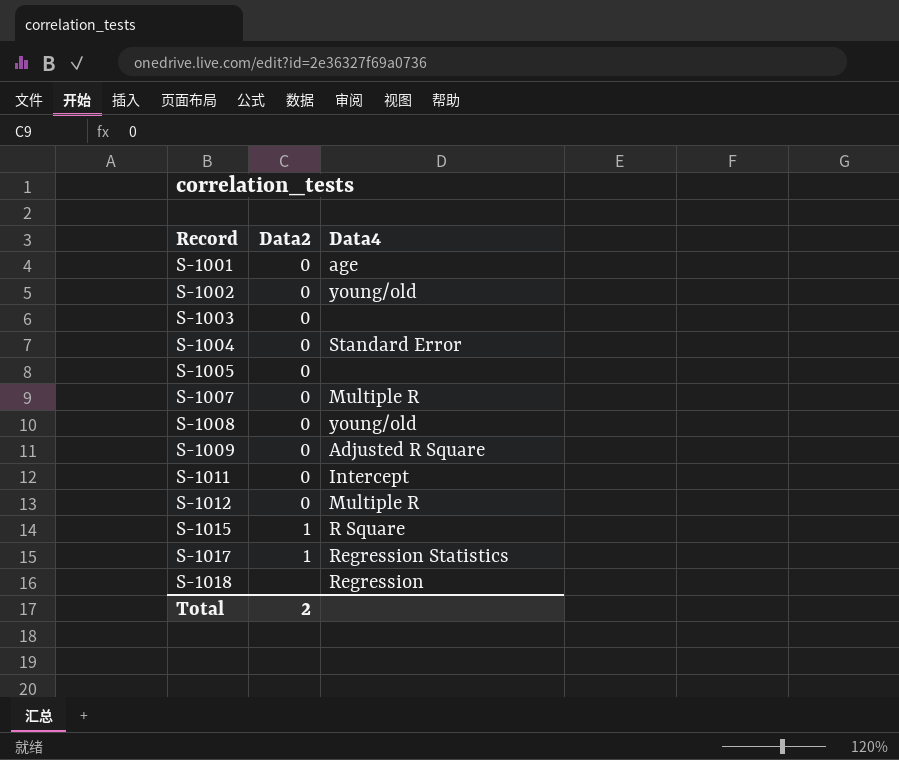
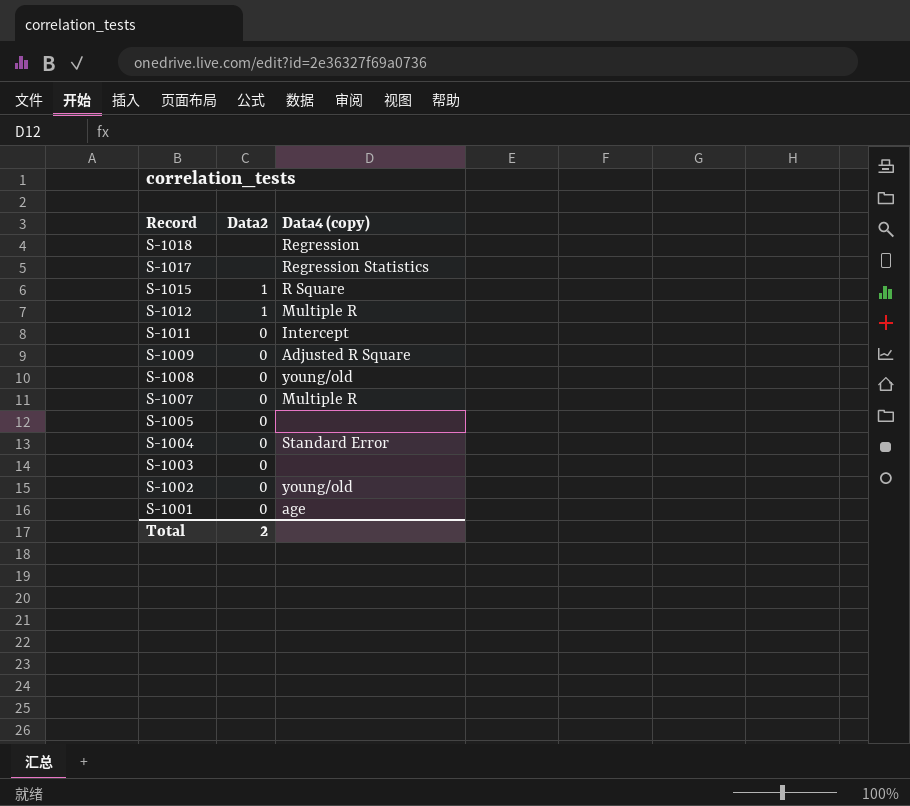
row order: Record ascending -> Record descending
column name: Data4 -> Data4 (copy)
S-1017 | Data2: 1 -> none
S-1012 | Data2: 0 -> 1

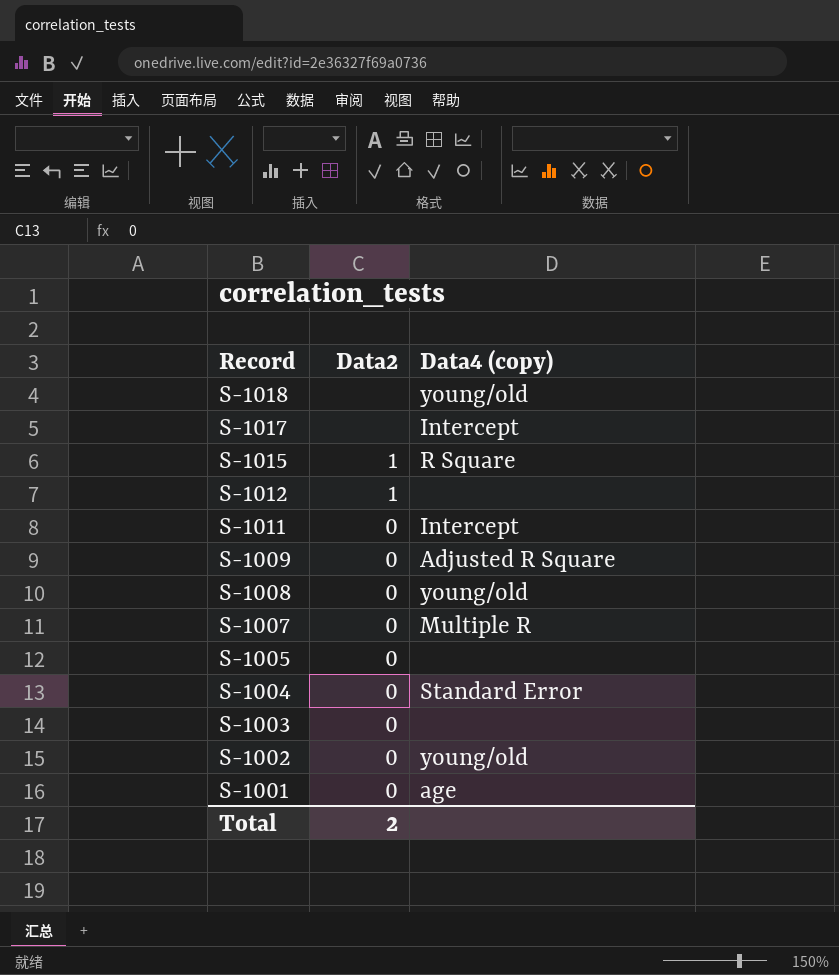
S-1018 | Data4 (copy): Regression -> young/old
S-1017 | Data4 (copy): Regression Statistics -> Intercept
S-1012 | Data4 (copy): Multiple R -> none

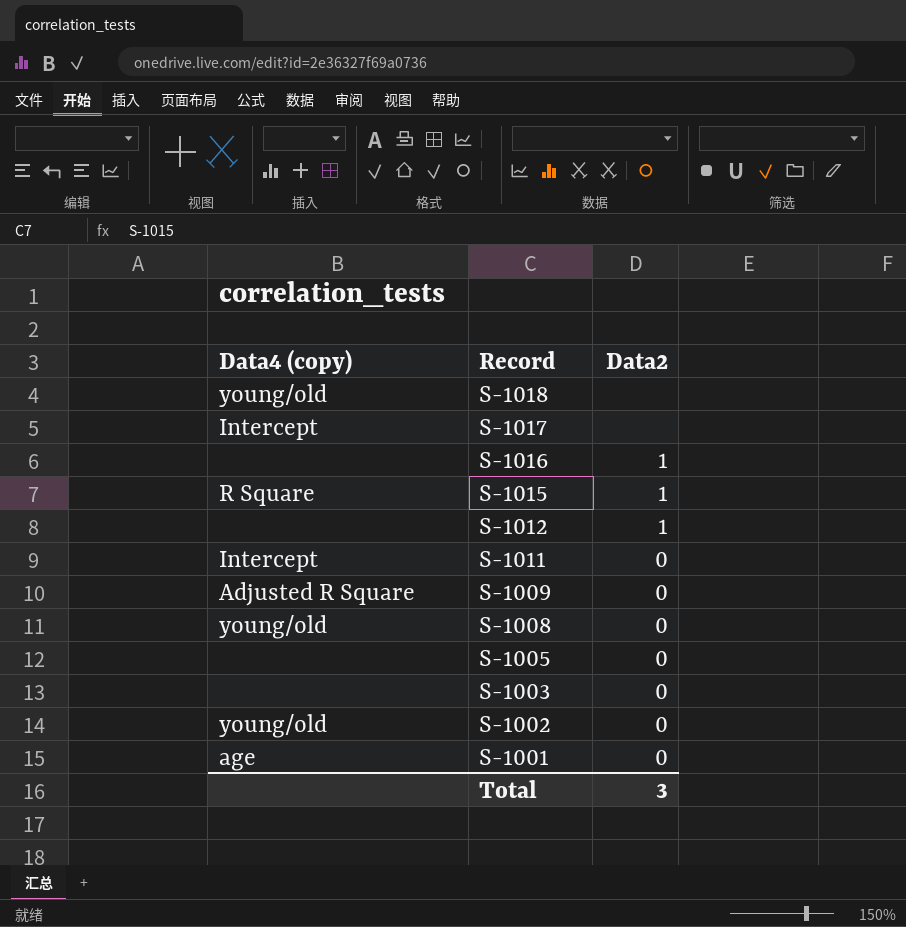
column Data4 (copy) | position: 3 -> 1
row S-1007: 0 | Multiple R -> none
row S-1004: 0 | Standard Error -> none
row S-1016: none -> none | 1
Total | Data2: 2 -> 3

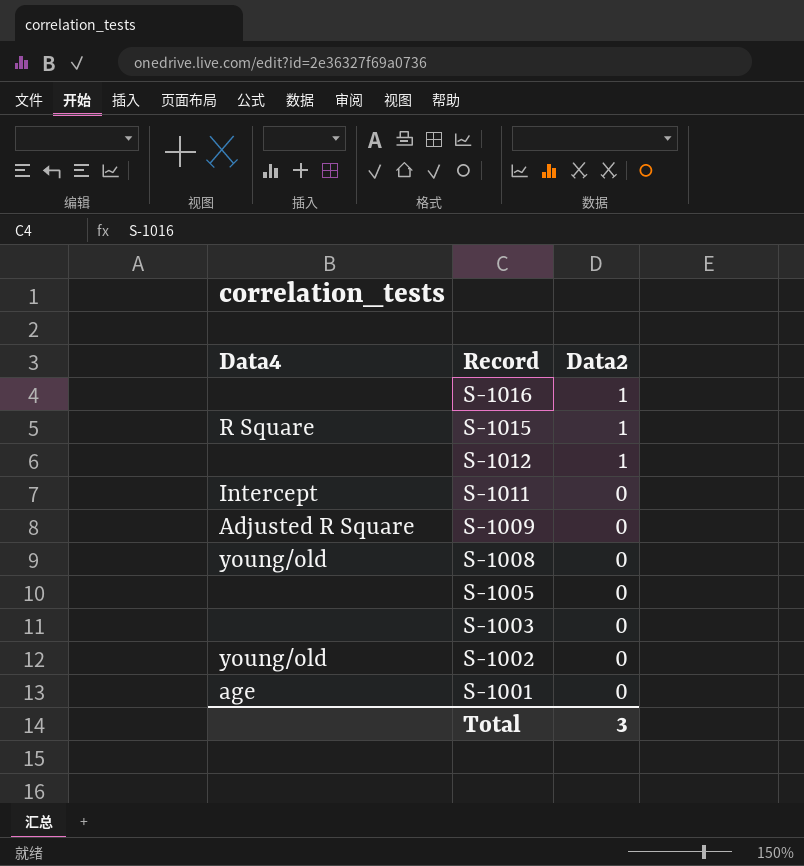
column name: Data4 (copy) -> Data4
row S-1018: young/old | none -> none
row S-1017: Intercept | none -> none

